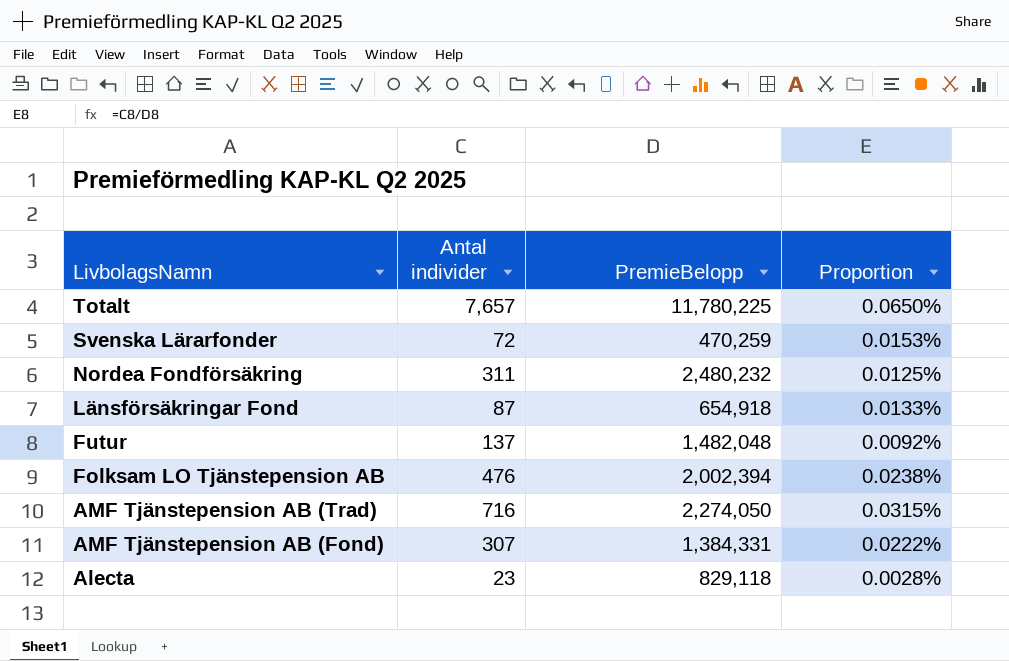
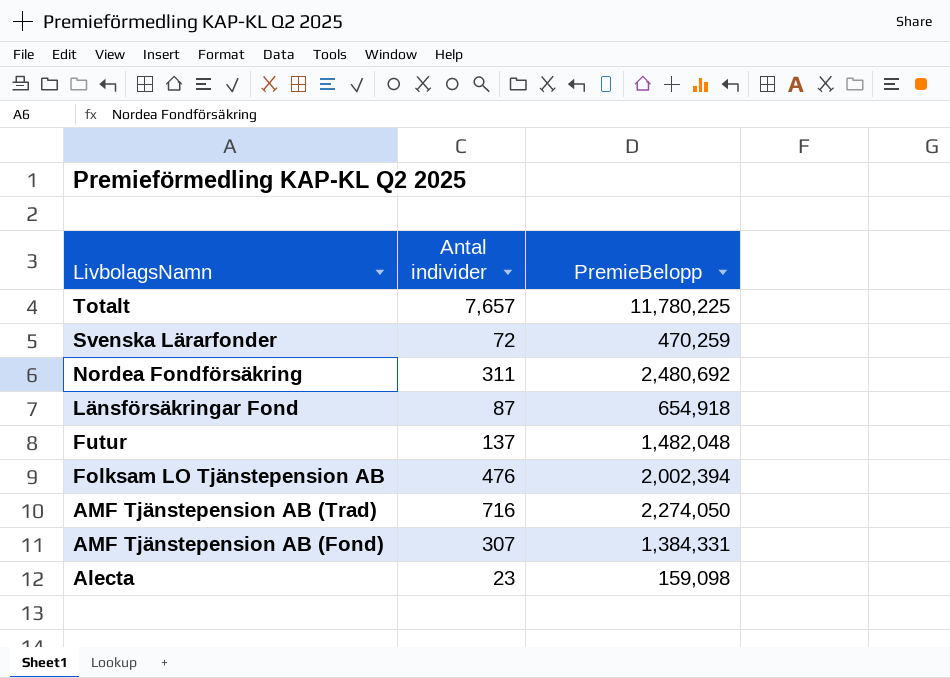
column Proportion | formula: [Antal individer] / [PremieBelopp] -> none
Nordea Fondförsäkring | PremieBelopp: 2,480,232 -> 2,480,692
Alecta | PremieBelopp: 829,118 -> 159,098

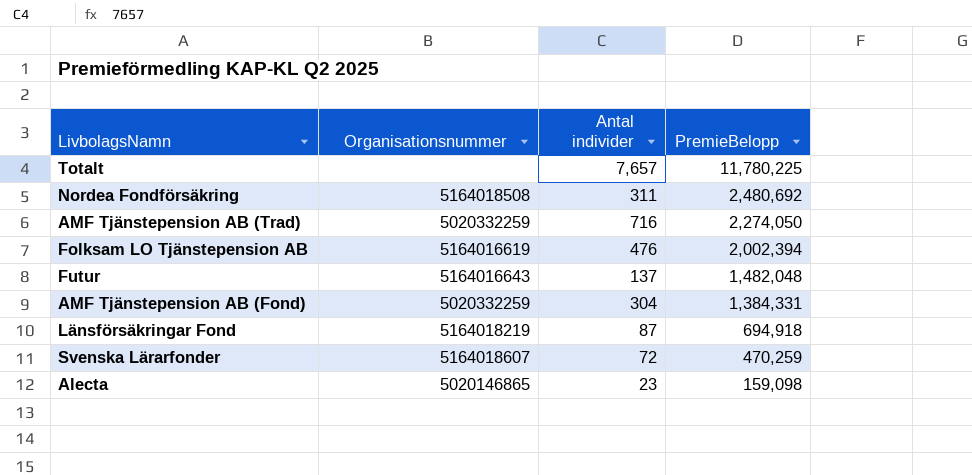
row order: LivbolagsNamn descending -> PremieBelopp descending
column Organisationsnummer | position: none -> 2
AMF Tjänstepension AB (Fond) | Antal individer: 307 -> 304
Länsförsäkringar Fond | PremieBelopp: 654,918 -> 694,918

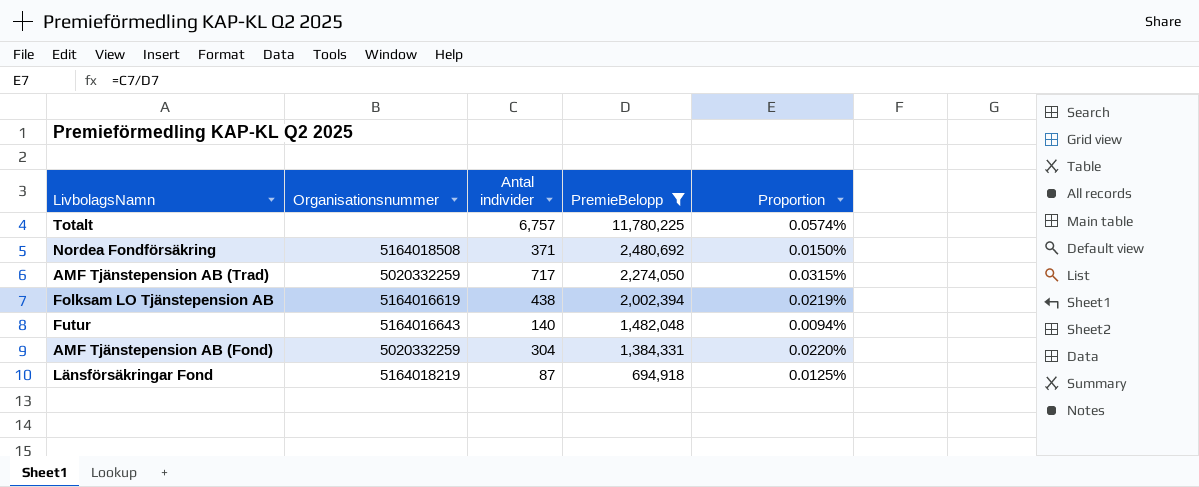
filter: none -> PremieBelopp >= 694,918
column Proportion | formula: none -> [Antal individer] / [PremieBelopp]
Totalt | Antal individer: 7,657 -> 6,757
Nordea Fondförsäkring | Antal individer: 311 -> 371
AMF Tjänstepension AB (Trad) | Antal individer: 716 -> 717
Folksam LO Tjänstepension AB | Antal individer: 476 -> 438
Futur | Antal individer: 137 -> 140

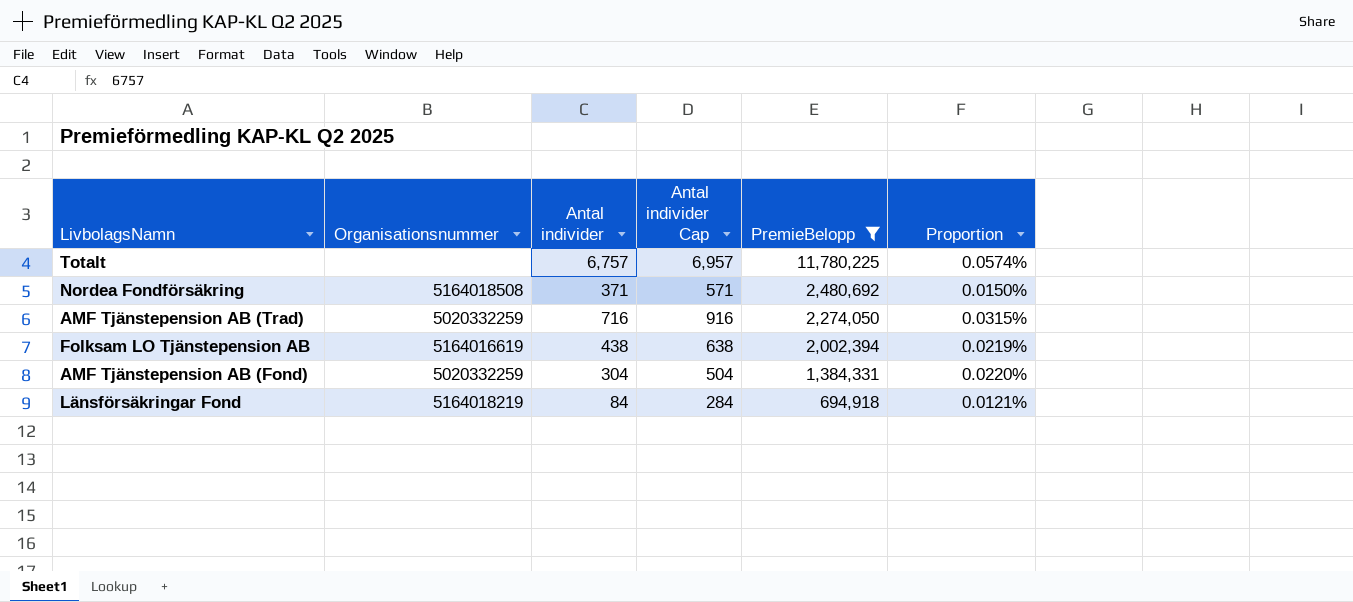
column Antal individer Cap | formula: none -> [Antal individer] + 200
row Futur: 5164016643 | 140 | 1,482,048 | 0.0094% -> none
AMF Tjänstepension AB (Trad) | Antal individer: 717 -> 716
Länsförsäkringar Fond | Antal individer: 87 -> 84
Länsförsäkringar Fond | Proportion: 0.0125% -> 0.0121%

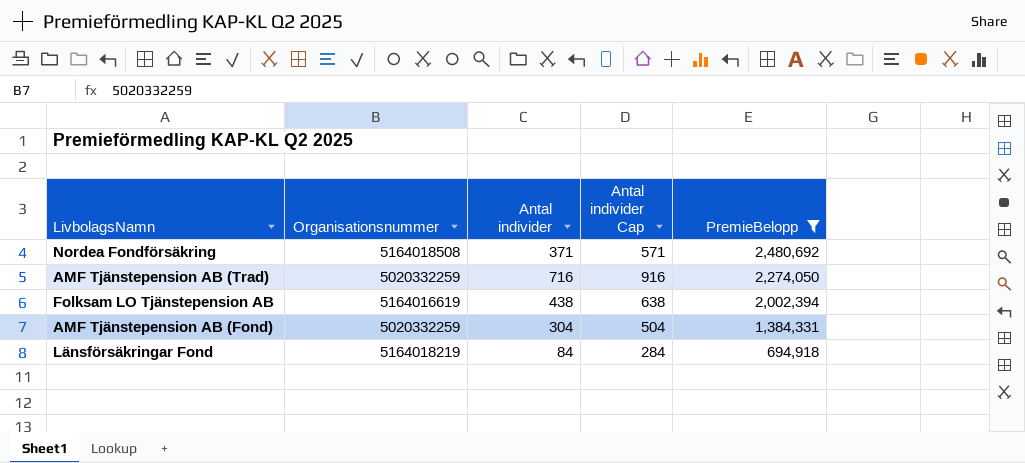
column Proportion | formula: [Antal individer] / [PremieBelopp] -> none
row Totalt: none | 6,757 | 6,957 | 11,780,225 | 0.0574% -> none

